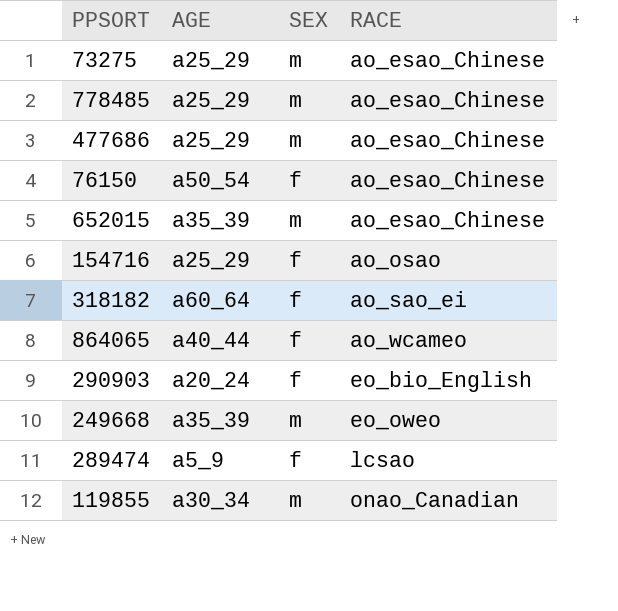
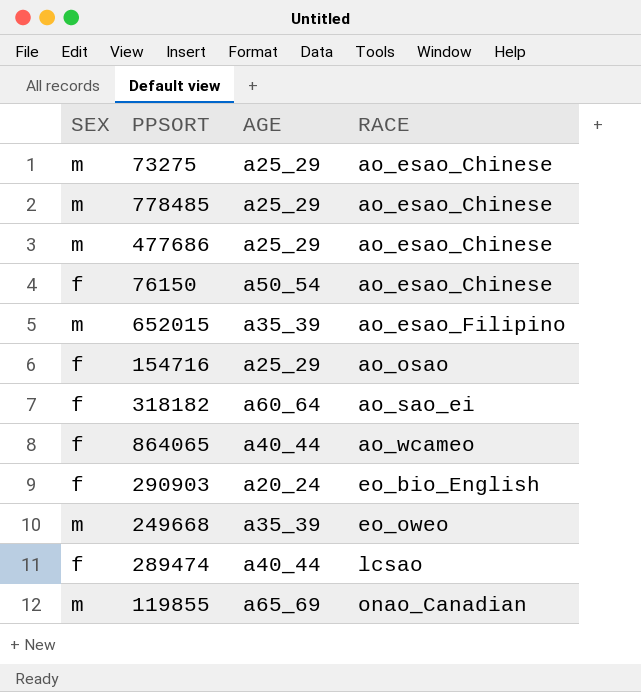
column SEX | position: 3 -> 1
652015 | RACE: ao_esao_Chinese -> ao_esao_Filipino
289474 | AGE: a5_9 -> a40_44
119855 | AGE: a30_34 -> a65_69

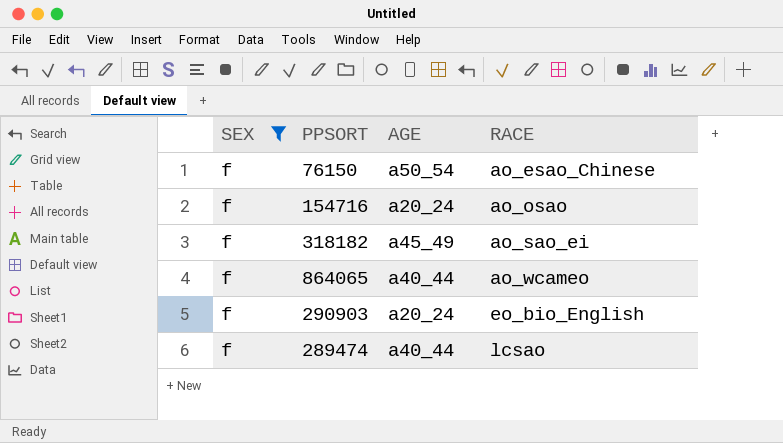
filter: none -> SEX = f
154716 | AGE: a25_29 -> a20_24
318182 | AGE: a60_64 -> a45_49

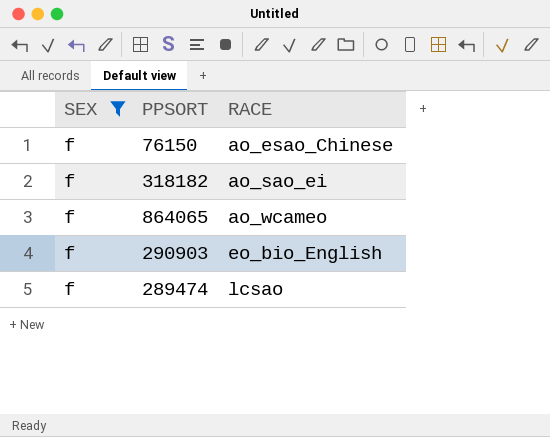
column AGE | position: 3 -> none
row 154716: f | a20_24 | ao_osao -> none

